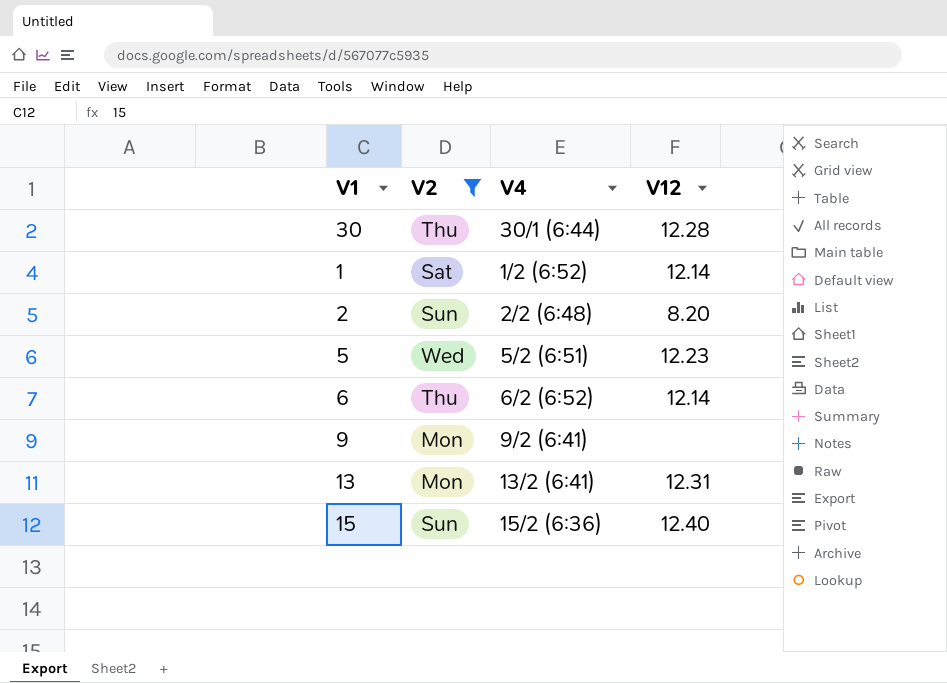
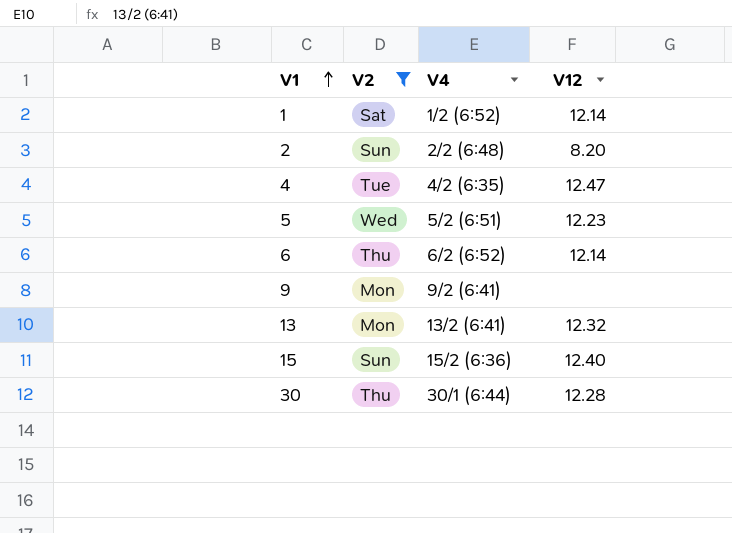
row order: none -> V1 ascending
row 4: none -> Tue | 4/2 (6:35) | 12.47
13 | V12: 12.31 -> 12.32

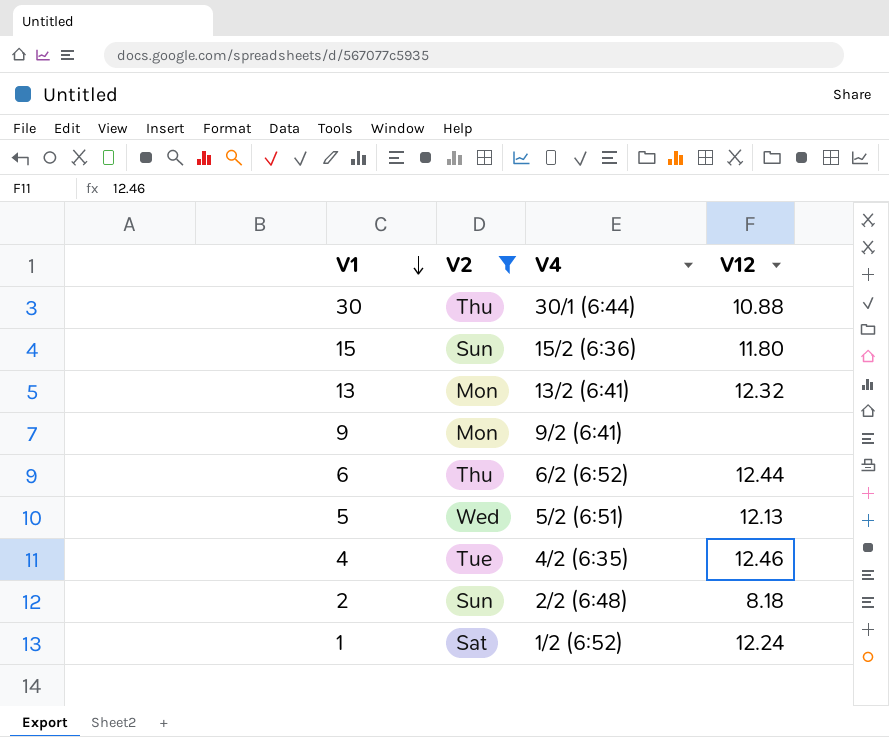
row order: V1 ascending -> V1 descending
30 | V12: 12.28 -> 10.88
15 | V12: 12.40 -> 11.80
6 | V12: 12.14 -> 12.44
5 | V12: 12.23 -> 12.13
4 | V12: 12.47 -> 12.46
2 | V12: 8.20 -> 8.18
1 | V12: 12.14 -> 12.24

